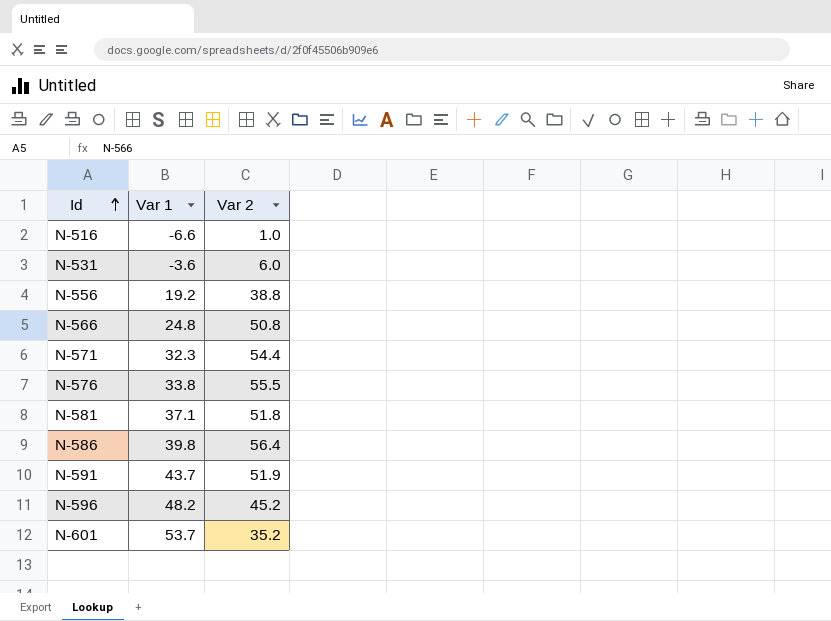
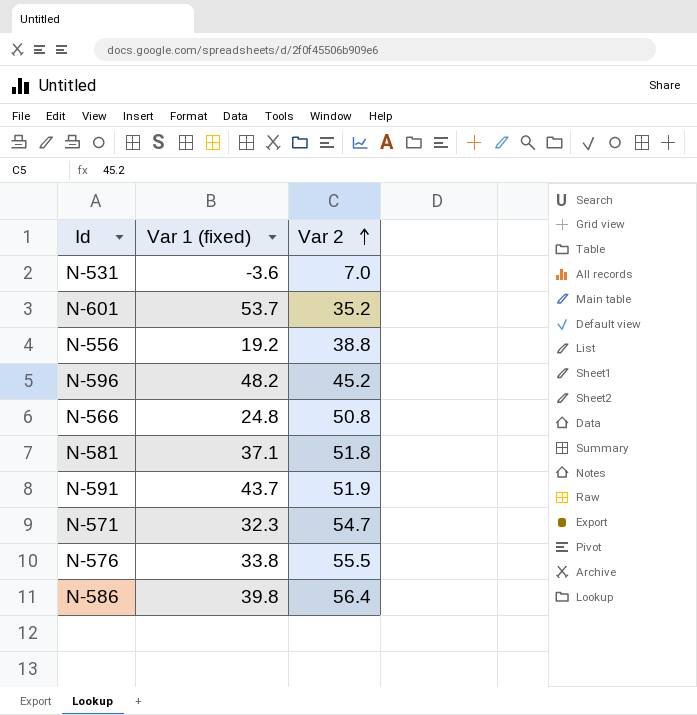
row order: Id ascending -> Var 2 ascending
column name: Var 1 -> Var 1 (fixed)
row N-516: -6.6 | 1.0 -> none
N-531 | Var 2: 6.0 -> 7.0
N-571 | Var 2: 54.4 -> 54.7

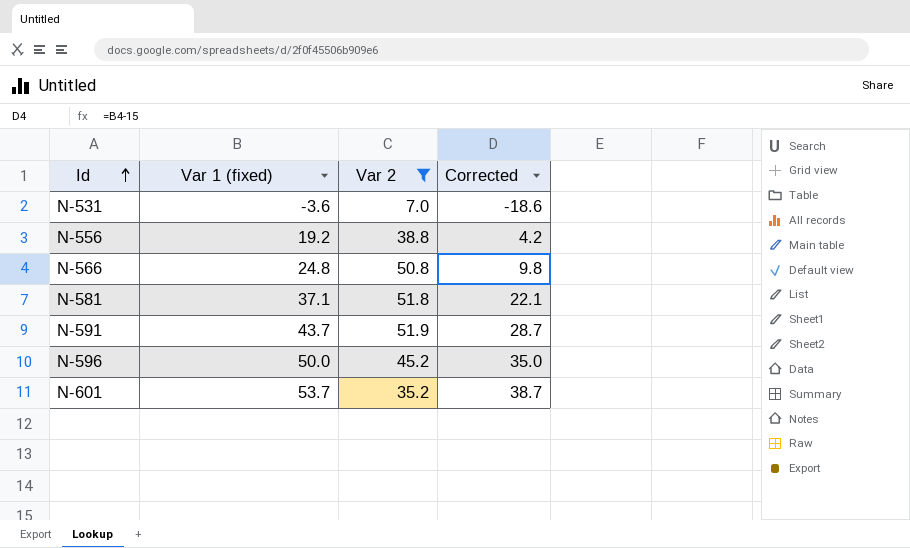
filter: none -> Var 2 <= 51.9
row order: Var 2 ascending -> Id ascending
column Corrected | formula: none -> [Var 1 (fixed)] - 15
N-596 | Var 1 (fixed): 48.2 -> 50.0

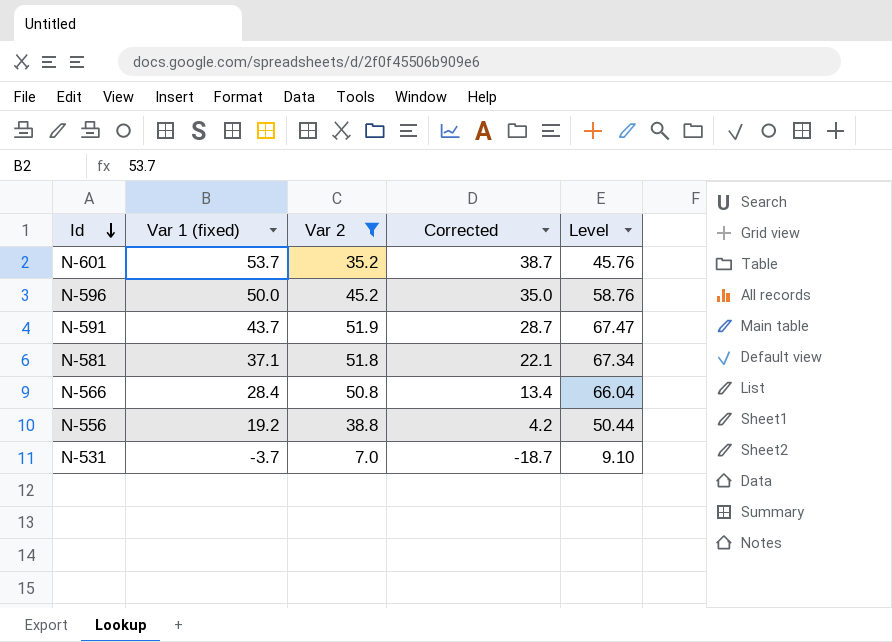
row order: Id ascending -> Id descending
column Level | formula: none -> [Var 2] * 1.3
N-566 | Var 1 (fixed): 24.8 -> 28.4
N-566 | Corrected: 9.8 -> 13.4
N-531 | Var 1 (fixed): -3.6 -> -3.7
N-531 | Corrected: -18.6 -> -18.7

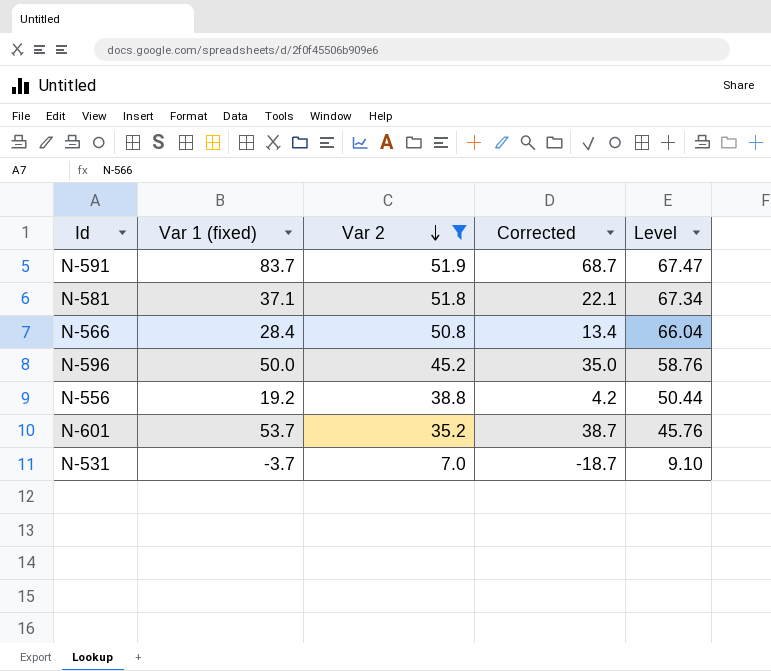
row order: Id descending -> Var 2 descending
N-591 | Var 1 (fixed): 43.7 -> 83.7
N-591 | Corrected: 28.7 -> 68.7

